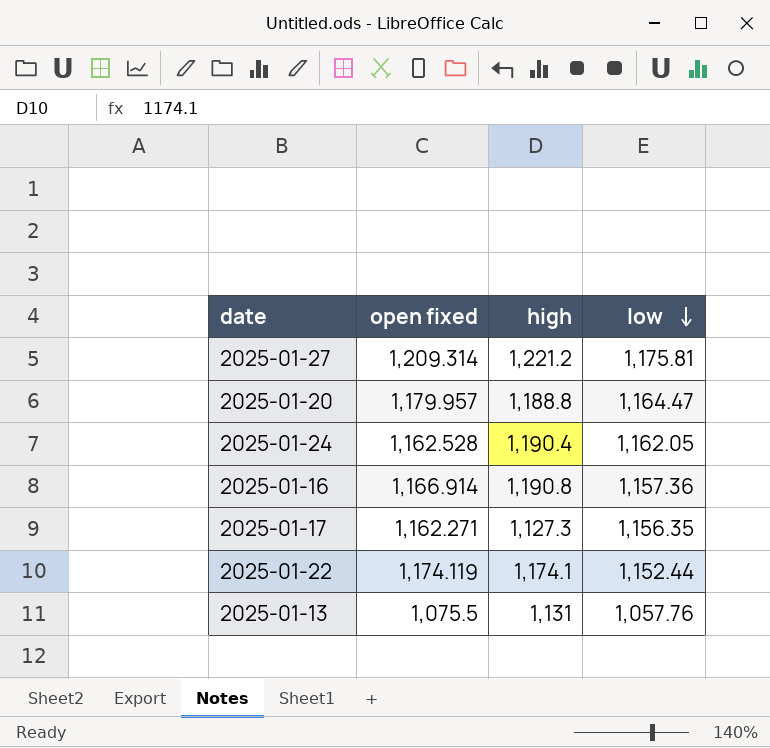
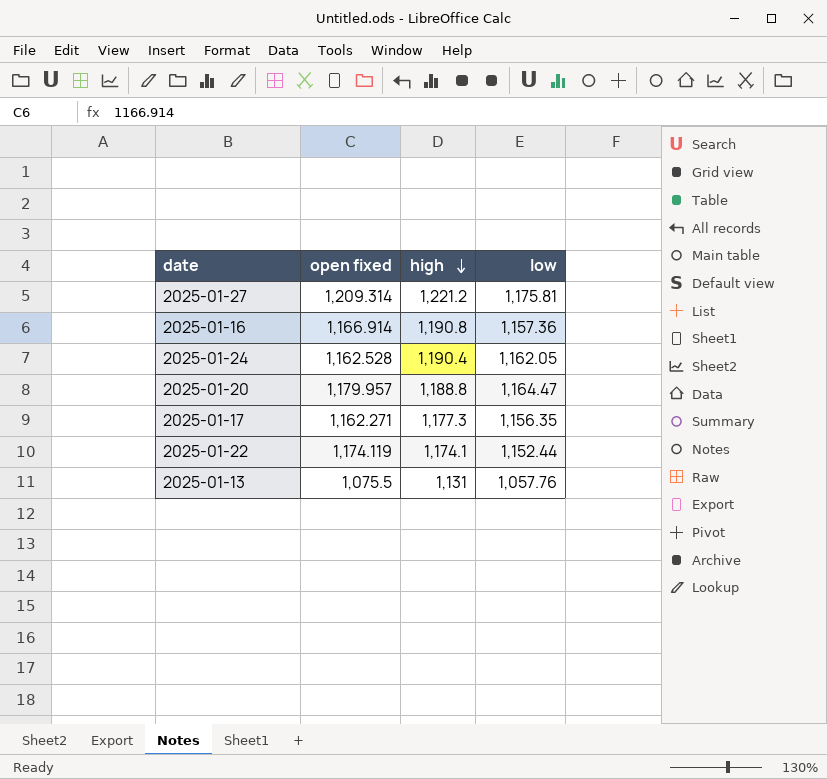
row order: low descending -> high descending
2025-01-17 | high: 1,127.3 -> 1,177.3

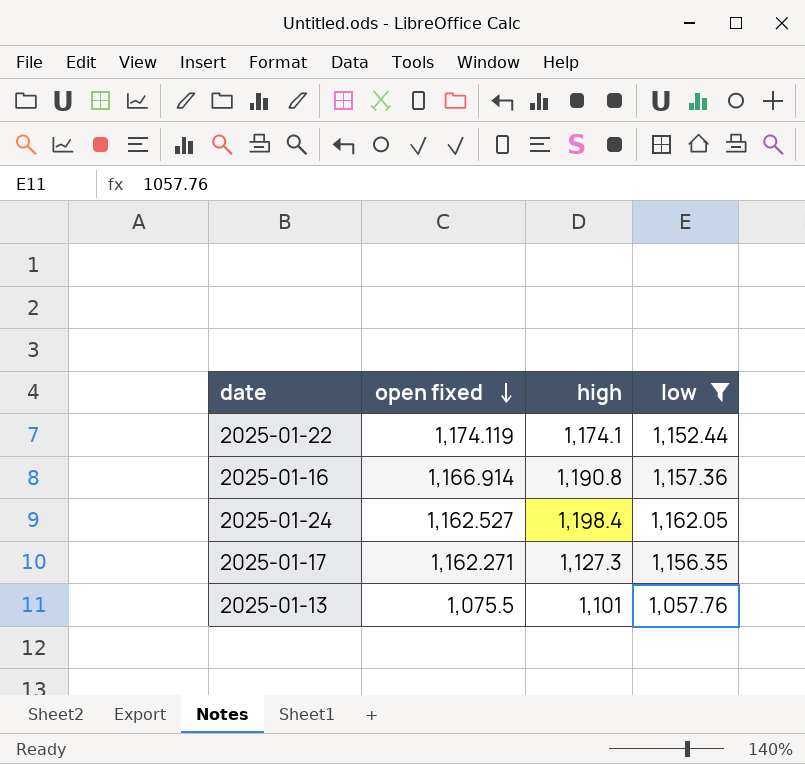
filter: none -> low <= 1,162.05
row order: high descending -> open fixed descending
2025-01-24 | open fixed: 1,162.528 -> 1,162.527
2025-01-24 | high: 1,190.4 -> 1,198.4
2025-01-17 | high: 1,177.3 -> 1,127.3
2025-01-13 | high: 1,131 -> 1,101

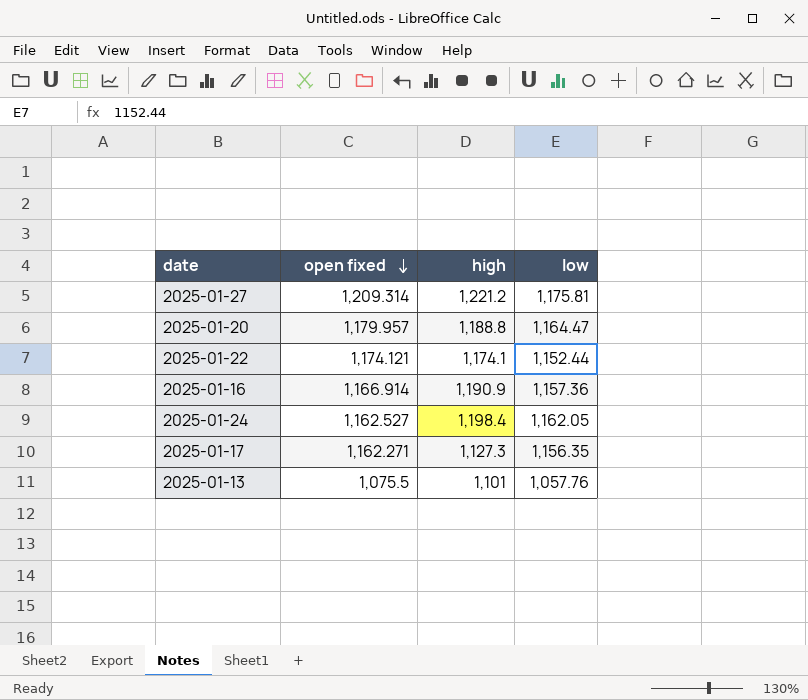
filter: low <= 1,162.05 -> none
2025-01-22 | open fixed: 1,174.119 -> 1,174.121
2025-01-16 | high: 1,190.8 -> 1,190.9

